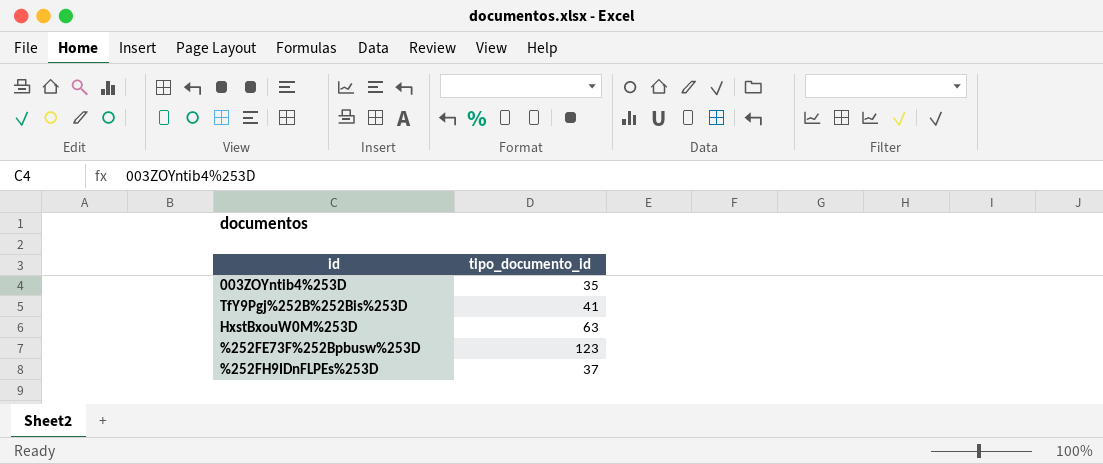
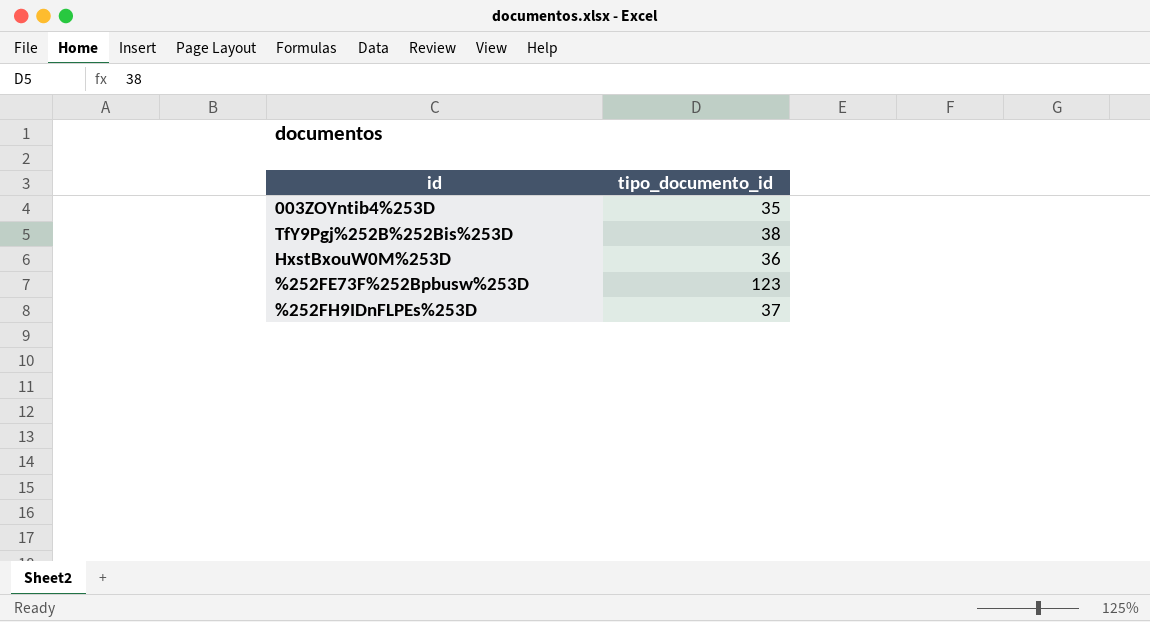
TfY9Pgj%252B%252Bis%253D | tipo_documento_id: 41 -> 38
HxstBxouW0M%253D | tipo_documento_id: 63 -> 36

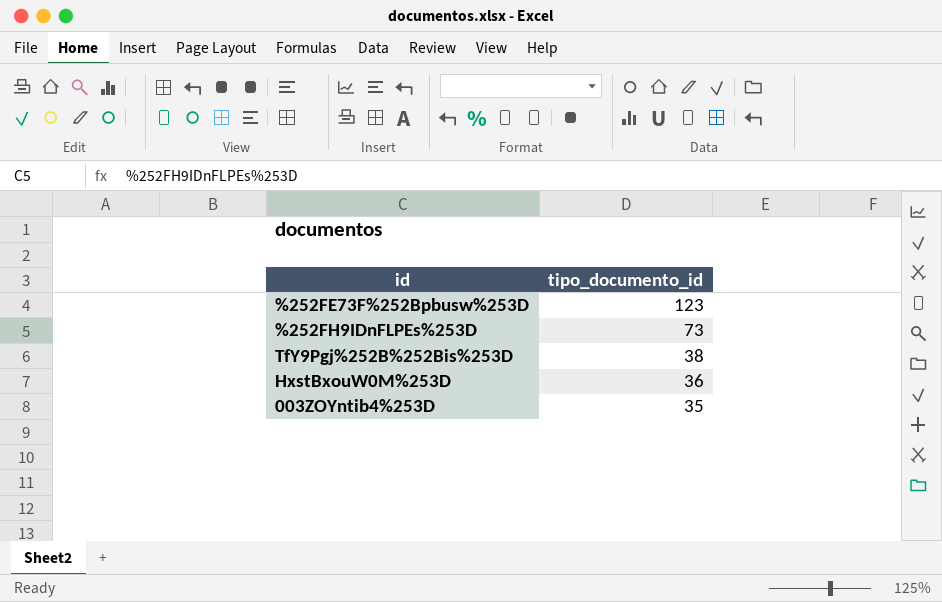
row order: none -> tipo_documento_id descending
%252FH9IDnFLPEs%253D | tipo_documento_id: 37 -> 73

